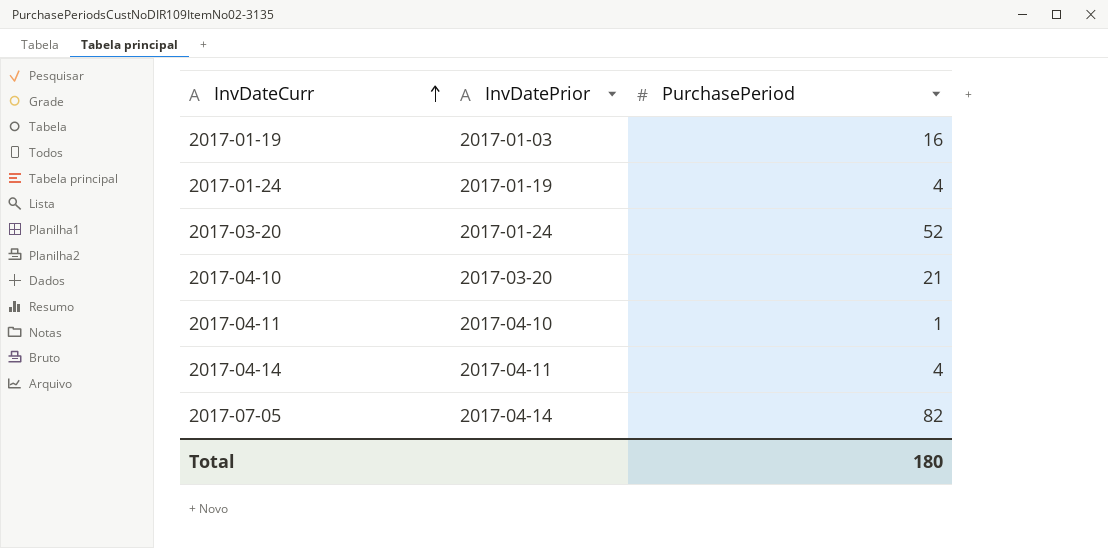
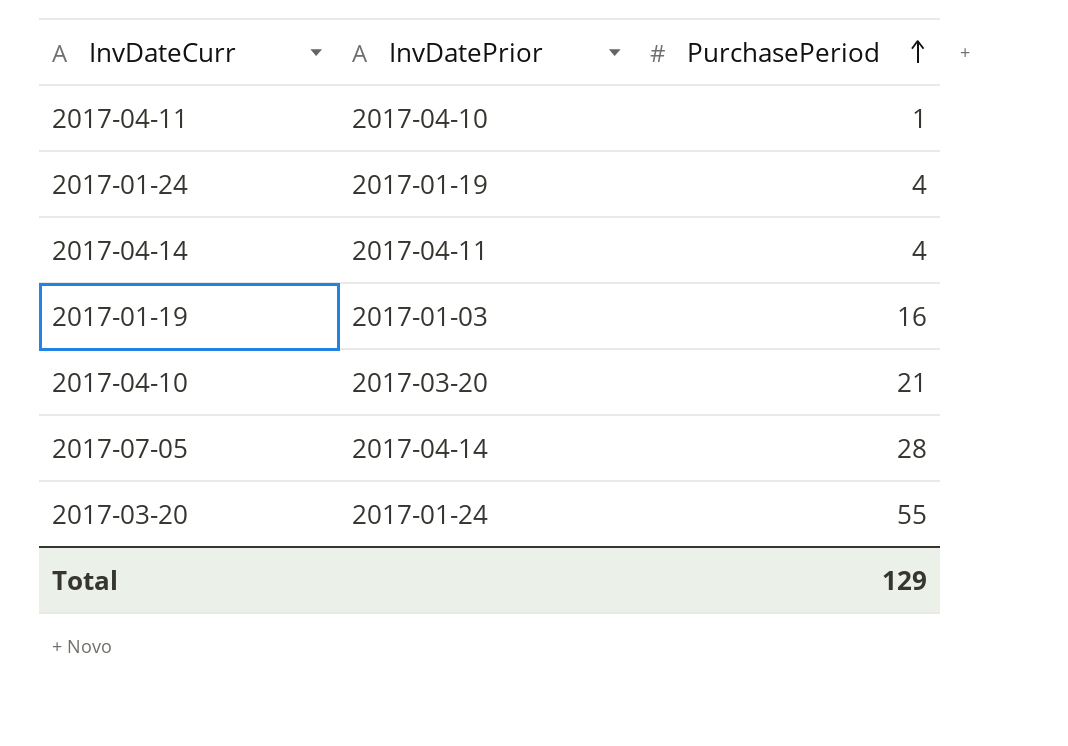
row order: InvDateCurr ascending -> PurchasePeriod ascending
2017-07-05 | PurchasePeriod: 82 -> 28
2017-03-20 | PurchasePeriod: 52 -> 55
Total | PurchasePeriod: 180 -> 129

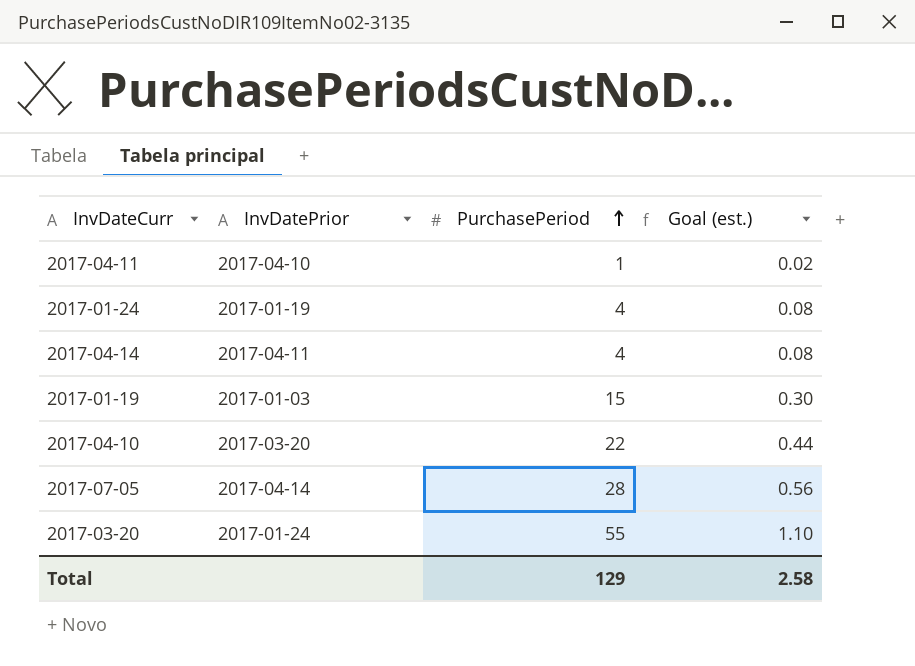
column Goal (est.) | formula: none -> [PurchasePeriod] * 0.02
2017-01-19 | PurchasePeriod: 16 -> 15
2017-04-10 | PurchasePeriod: 21 -> 22

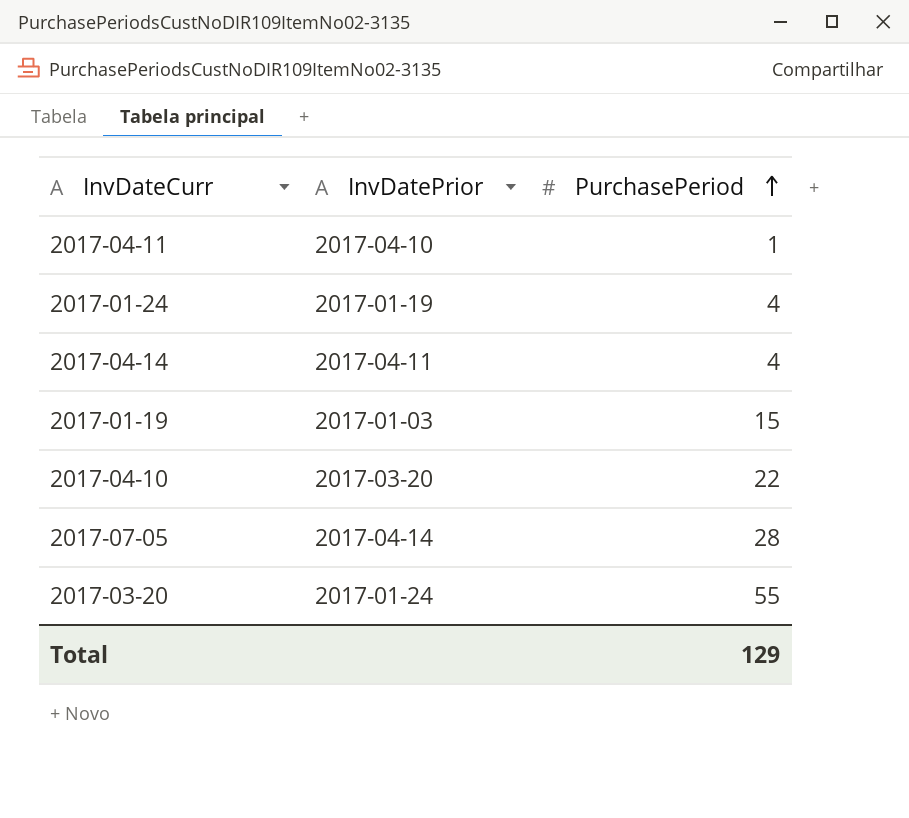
column Goal (est.) | formula: [PurchasePeriod] * 0.02 -> none

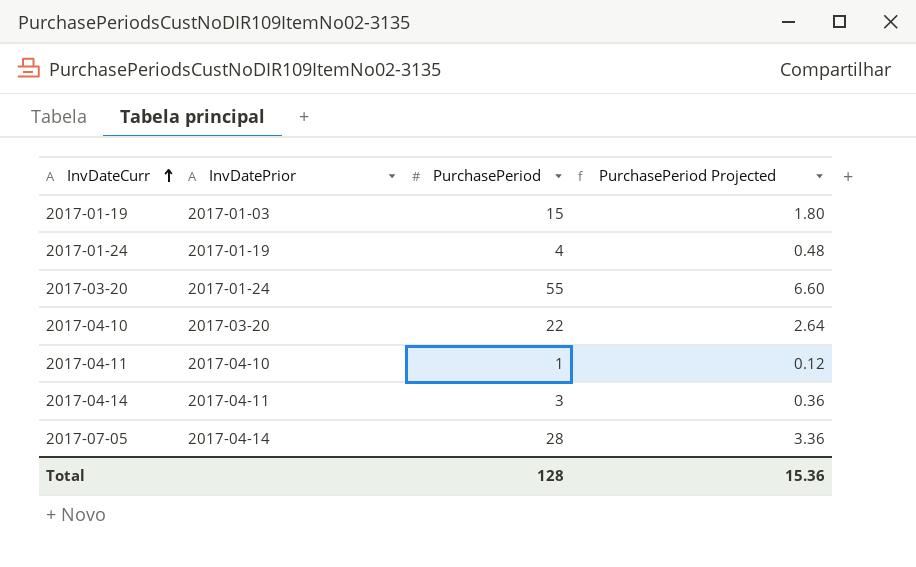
row order: PurchasePeriod ascending -> InvDateCurr ascending
column PurchasePeriod Projected | formula: none -> [PurchasePeriod] * 0.12
2017-04-14 | PurchasePeriod: 4 -> 3
Total | PurchasePeriod: 129 -> 128

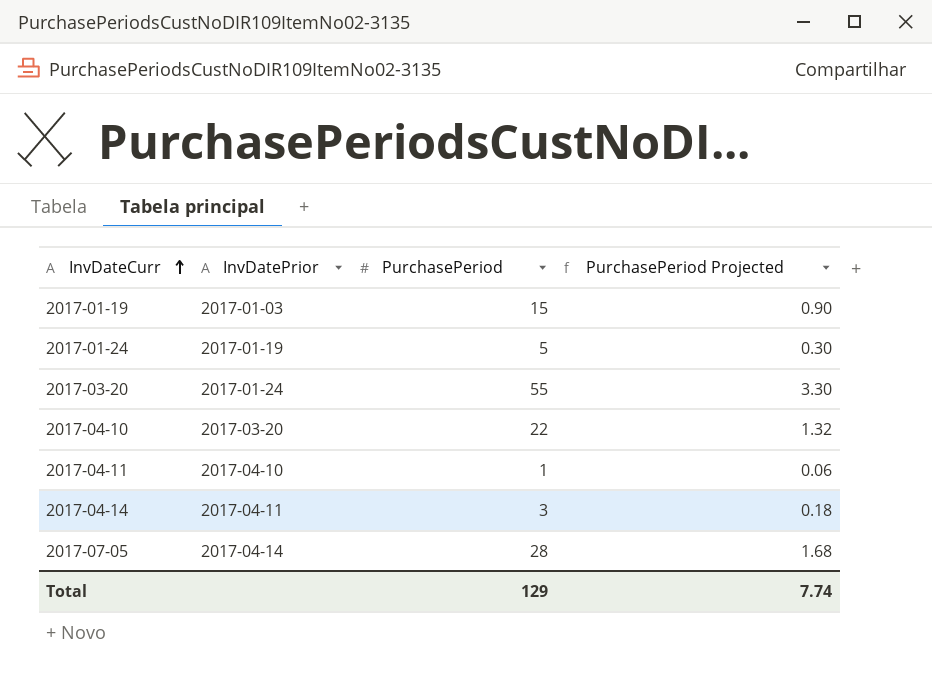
column PurchasePeriod Projected | formula: [PurchasePeriod] * 0.12 -> [PurchasePeriod] * 0.06
2017-01-24 | PurchasePeriod: 4 -> 5
Total | PurchasePeriod: 128 -> 129
Total | PurchasePeriod Projected: 15.36 -> 7.74

